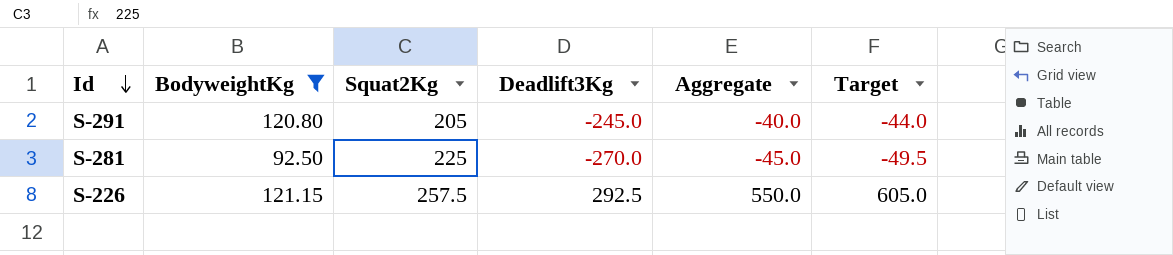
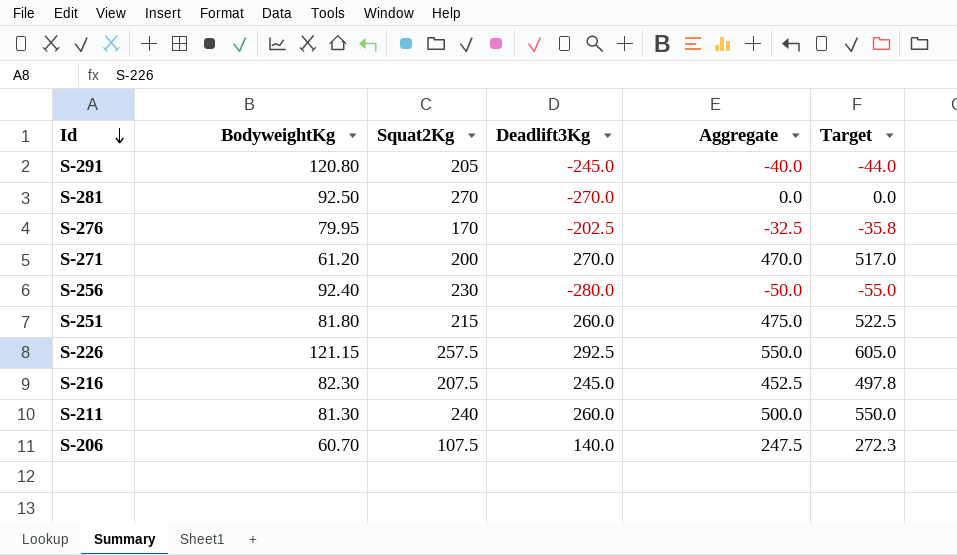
filter: BodyweightKg >= 92.50 -> none
S-281 | Squat2Kg: 225 -> 270
S-281 | Aggregate: -45.0 -> 0.0
S-281 | Target: -49.5 -> 0.0

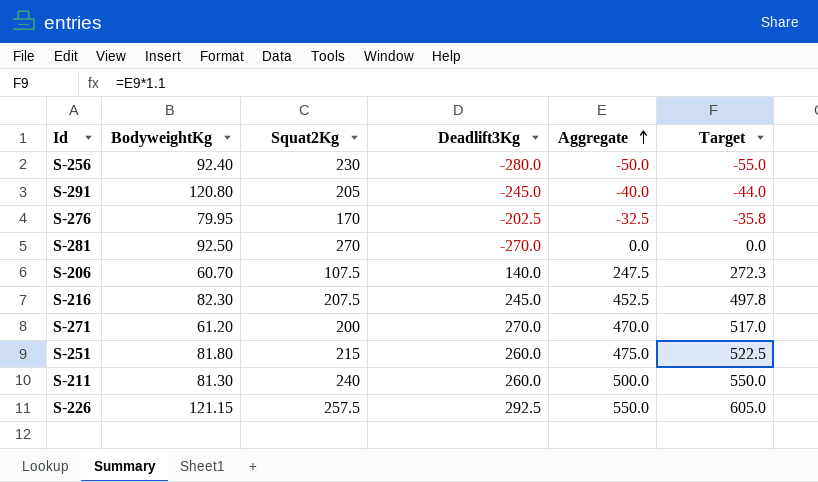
row order: Id descending -> Aggregate ascending

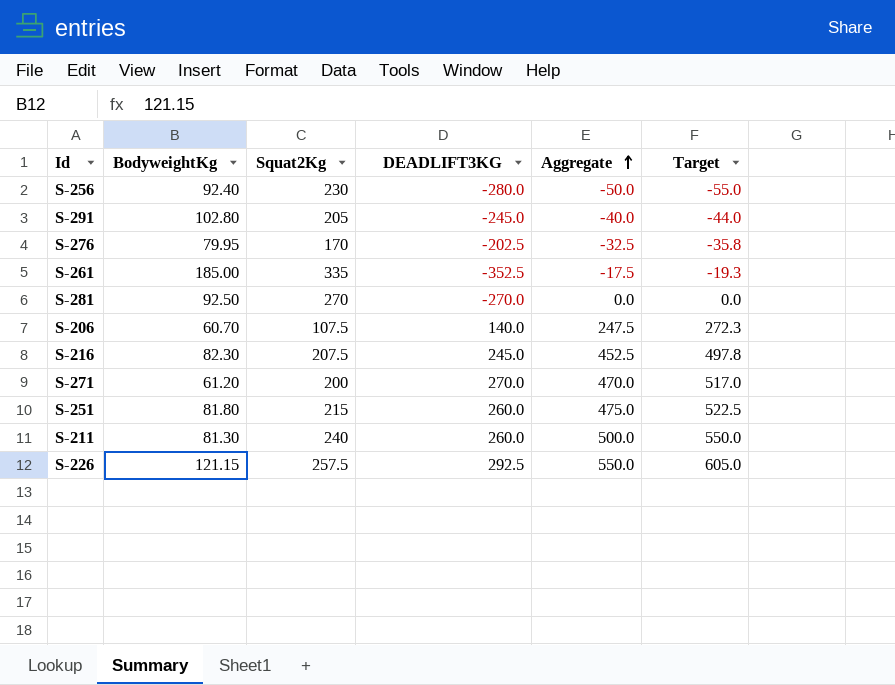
column name: Deadlift3Kg -> DEADLIFT3KG
S-291 | BodyweightKg: 120.80 -> 102.80
row S-261: none -> 185.00 | 335 | -352.5 | -17.5 | -19.3

